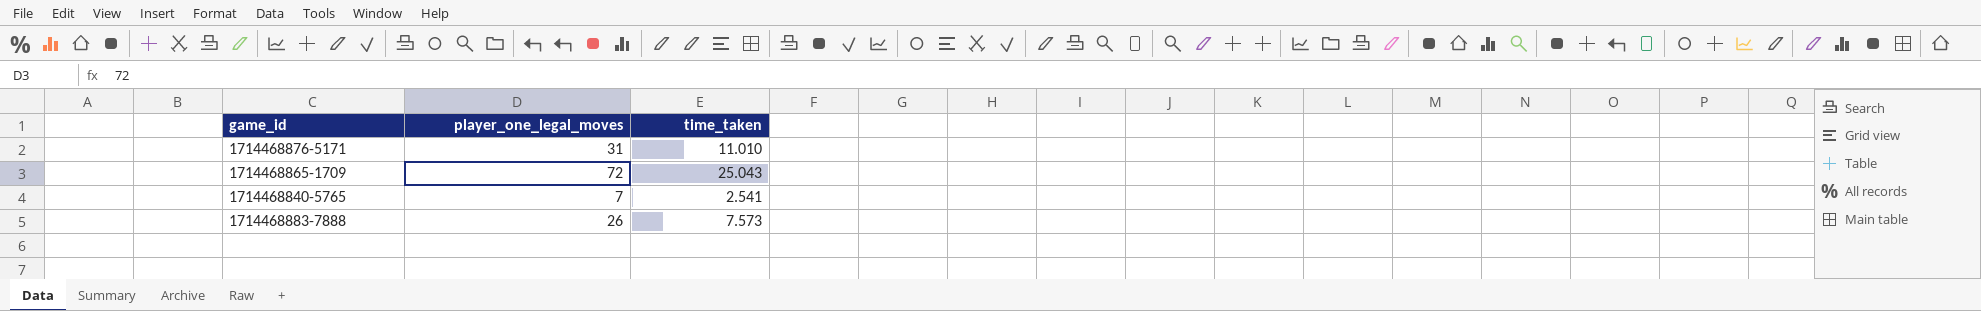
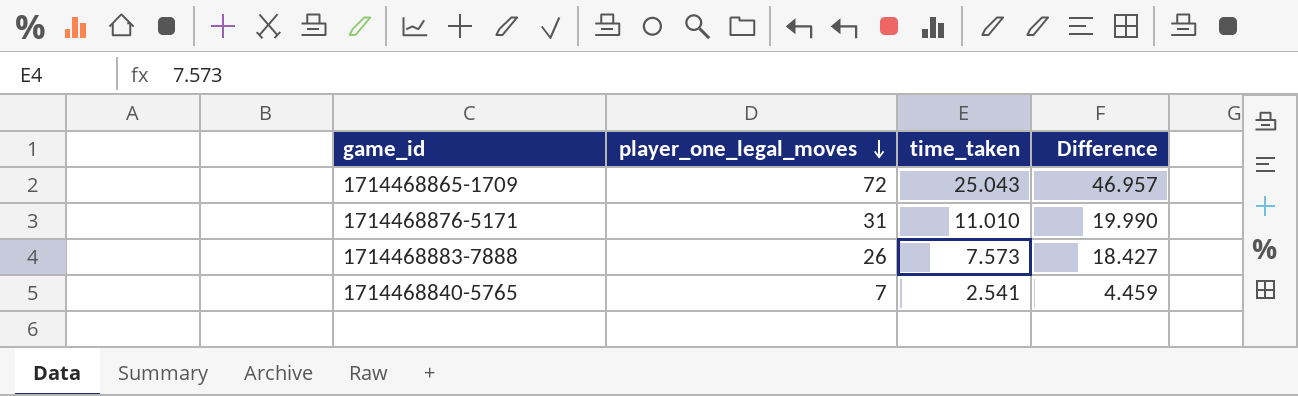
row order: none -> player_one_legal_moves descending
column Difference | formula: none -> [player_one_legal_moves] - [time_taken]

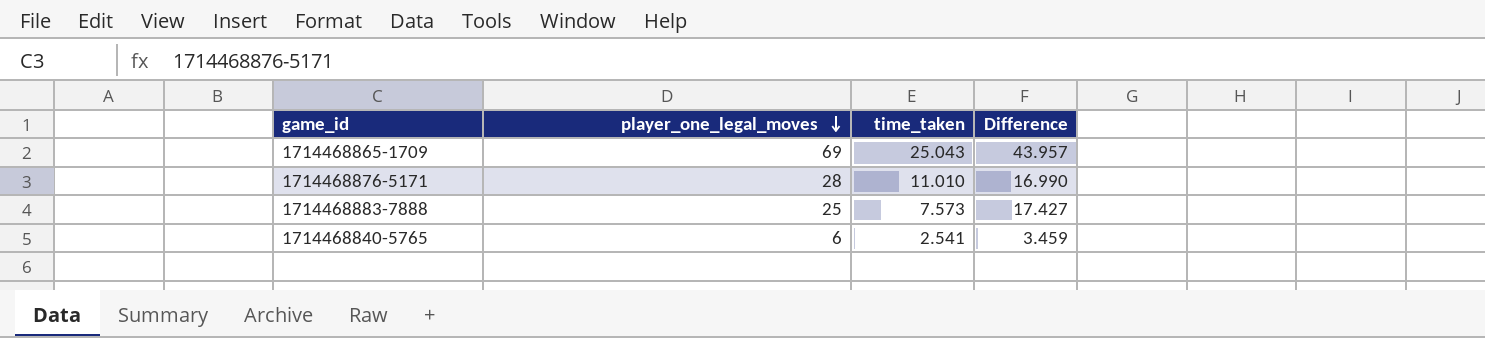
1714468865-1709 | player_one_legal_moves: 72 -> 69
1714468865-1709 | Difference: 46.957 -> 43.957
1714468876-5171 | player_one_legal_moves: 31 -> 28
1714468876-5171 | Difference: 19.990 -> 16.990
1714468883-7888 | player_one_legal_moves: 26 -> 25
1714468883-7888 | Difference: 18.427 -> 17.427
1714468840-5765 | player_one_legal_moves: 7 -> 6
1714468840-5765 | Difference: 4.459 -> 3.459

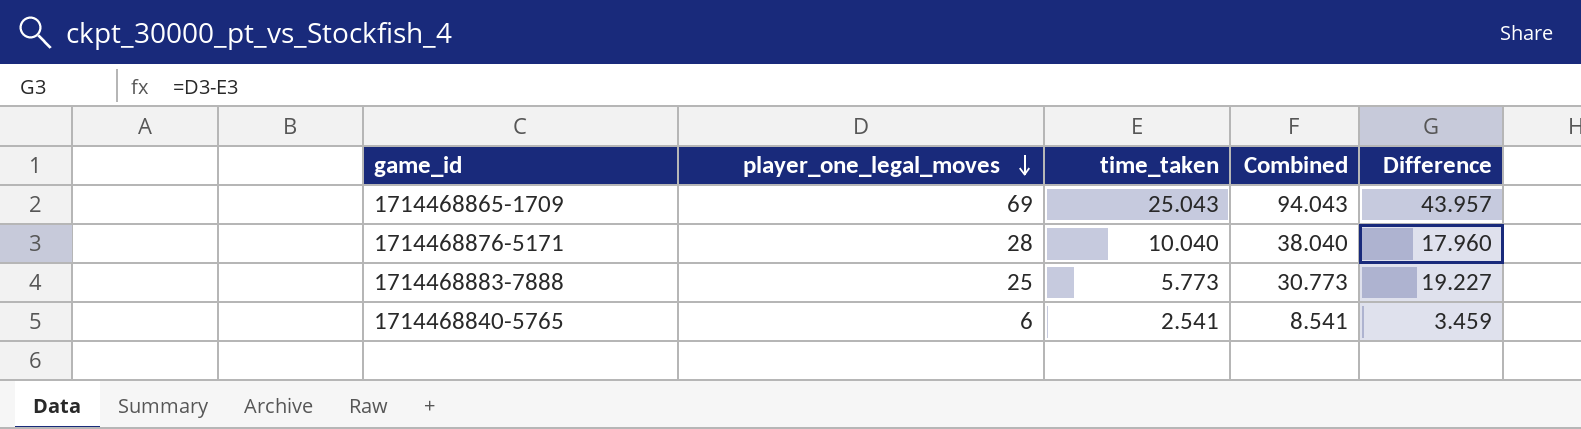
column Combined | formula: none -> [player_one_legal_moves] + [time_taken]
1714468876-5171 | time_taken: 11.010 -> 10.040
1714468876-5171 | Difference: 16.990 -> 17.960
1714468883-7888 | time_taken: 7.573 -> 5.773
1714468883-7888 | Difference: 17.427 -> 19.227

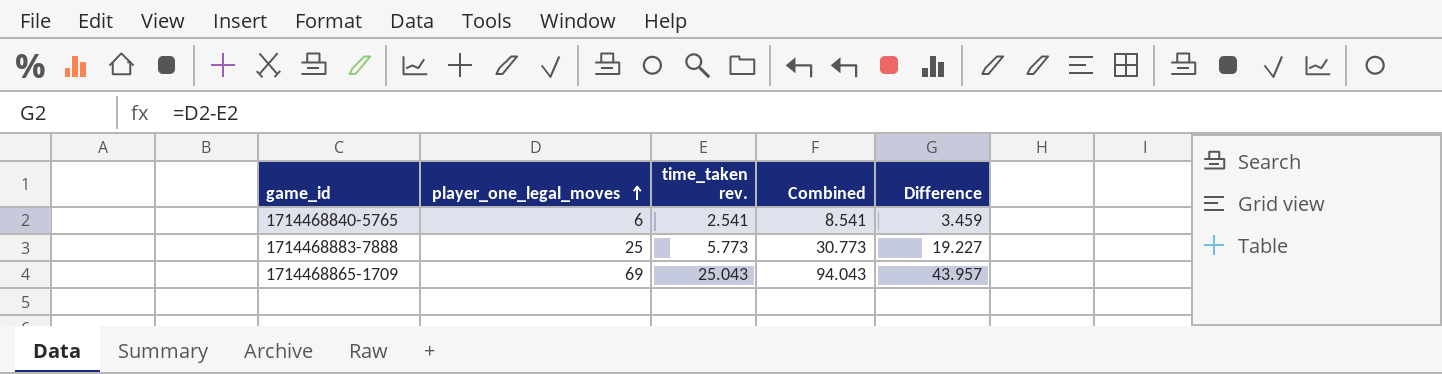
row order: player_one_legal_moves descending -> player_one_legal_moves ascending
column name: time_taken -> time_taken rev.
row 1714468876-5171: 28 | 10.040 | 38.040 | 17.960 -> none

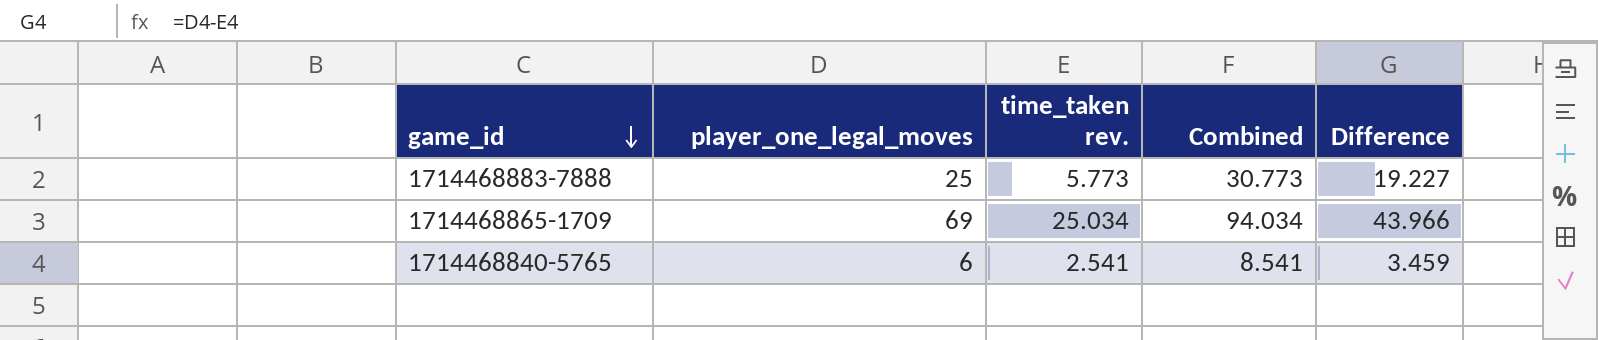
row order: player_one_legal_moves ascending -> game_id descending
1714468865-1709 | time_taken rev.: 25.043 -> 25.034
1714468865-1709 | Combined: 94.043 -> 94.034
1714468865-1709 | Difference: 43.957 -> 43.966

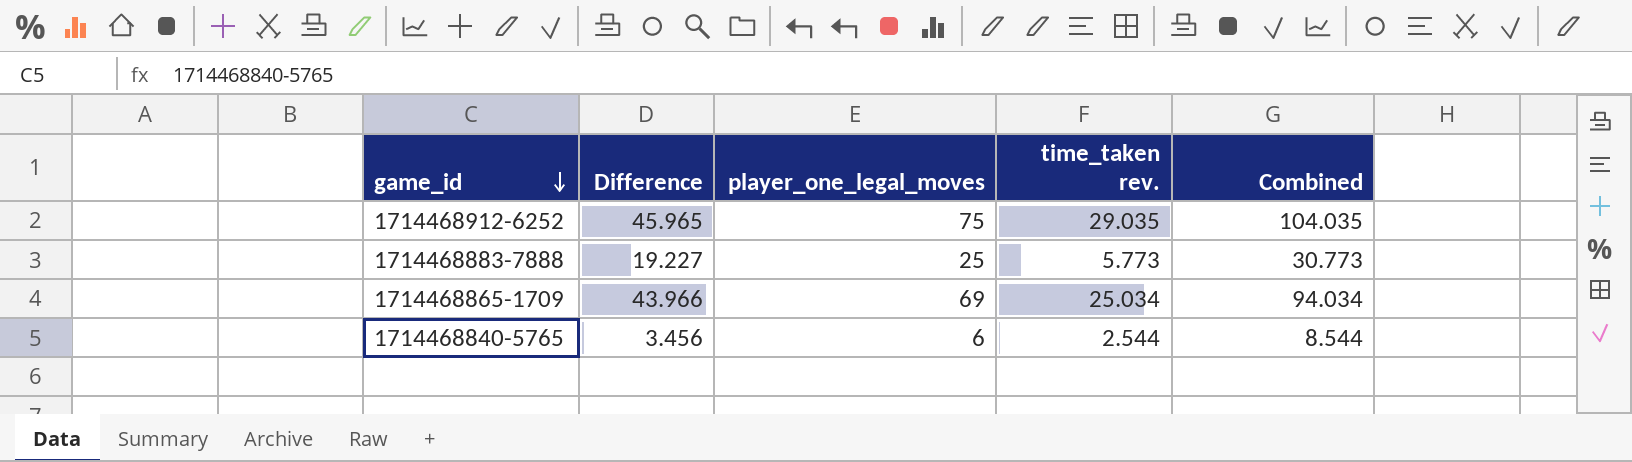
column Difference | position: 5 -> 2
row 1714468912-6252: none -> 45.965 | 75 | 29.035 | 104.035
1714468840-5765 | Difference: 3.459 -> 3.456
1714468840-5765 | time_taken rev.: 2.541 -> 2.544
1714468840-5765 | Combined: 8.541 -> 8.544

